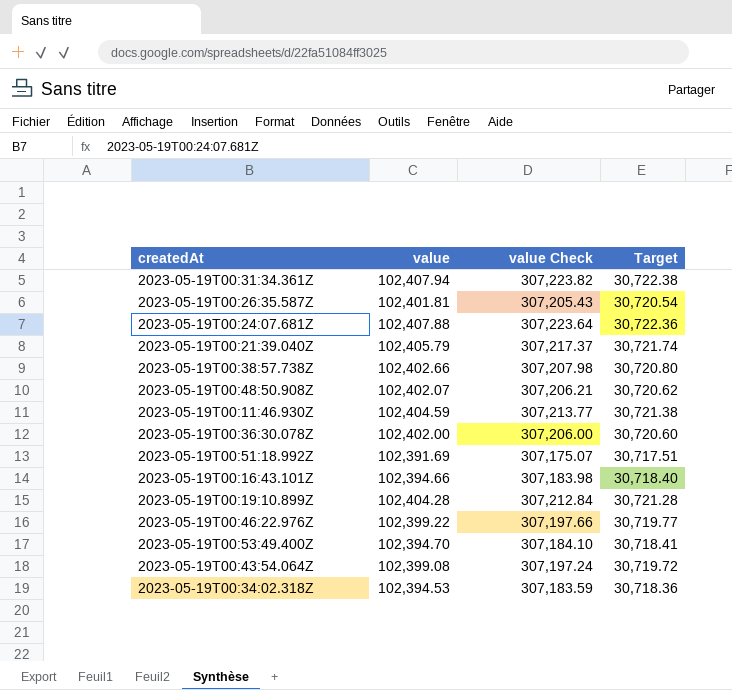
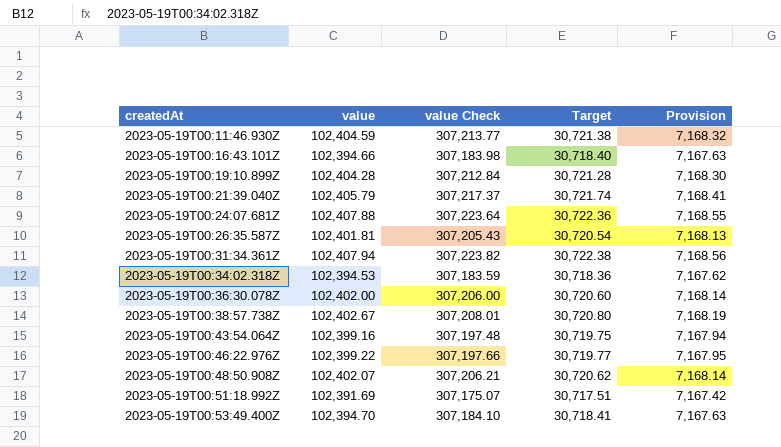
row order: none -> createdAt ascending
column Provision | formula: none -> [value] * 0.07
2023-05-19T00:38:57.738Z | value: 102,402.66 -> 102,402.67
2023-05-19T00:38:57.738Z | value Check: 307,207.98 -> 307,208.01
2023-05-19T00:43:54.064Z | value: 102,399.08 -> 102,399.16
2023-05-19T00:43:54.064Z | value Check: 307,197.24 -> 307,197.48
2023-05-19T00:43:54.064Z | Target: 30,719.72 -> 30,719.75

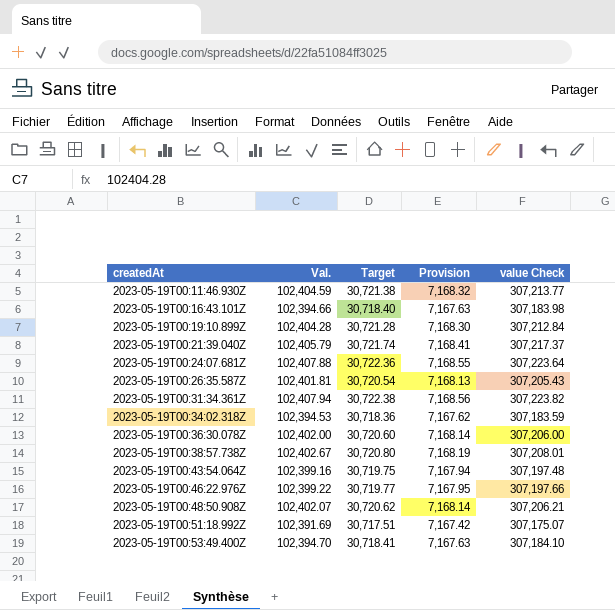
column name: value -> Val.
column value Check | position: 3 -> 5

